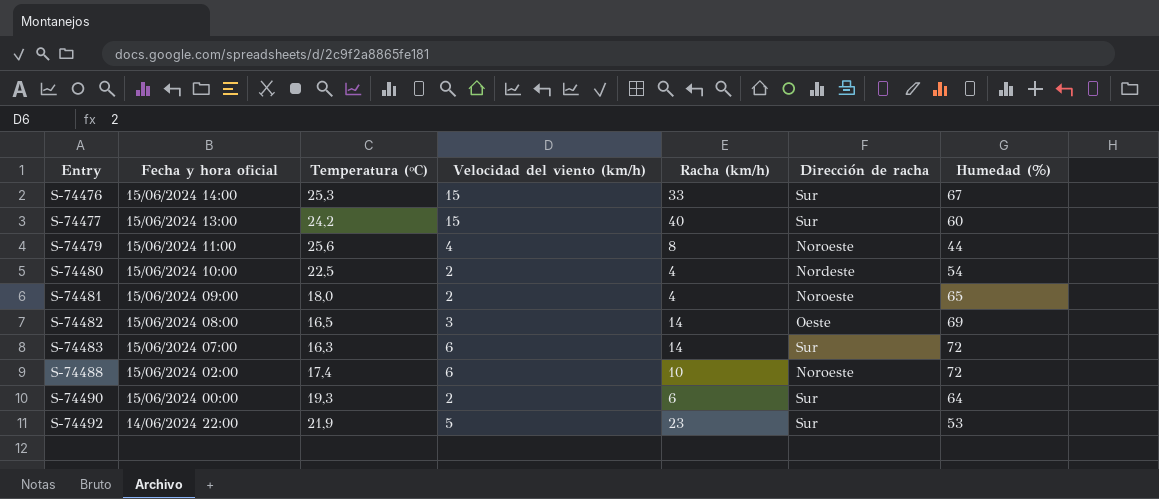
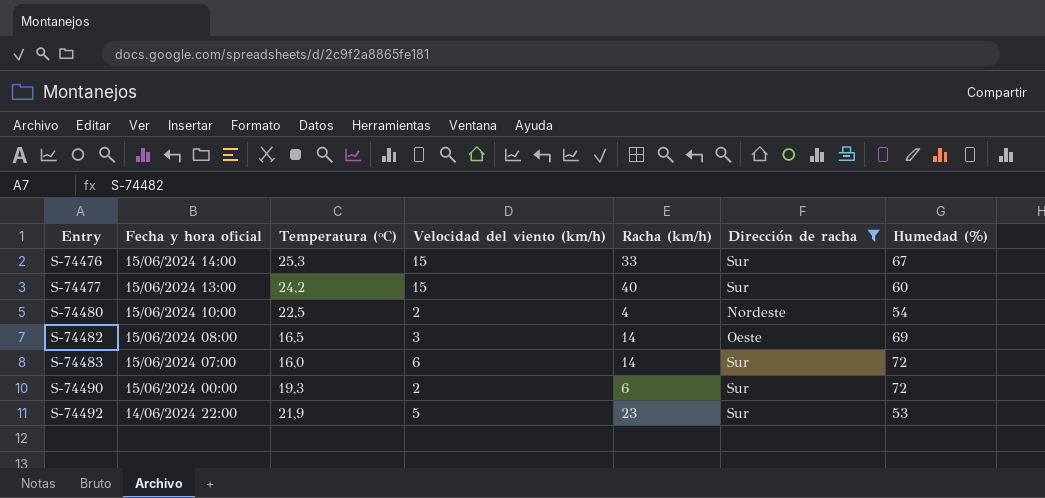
filter: none -> Dirección de racha != Noroeste
S-74483 | Temperatura (ºC): 16,3 -> 16,0
S-74490 | Humedad (%): 64 -> 72

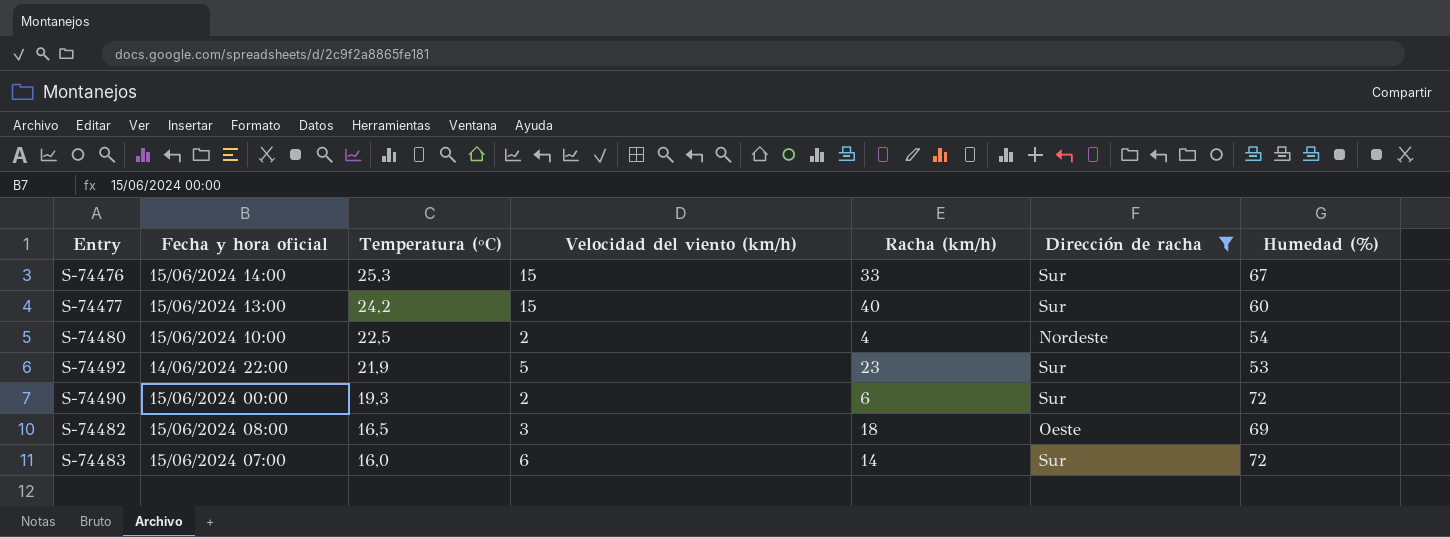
row order: Entry ascending -> Temperatura (ºC) descending
S-74482 | Racha (km/h): 14 -> 18

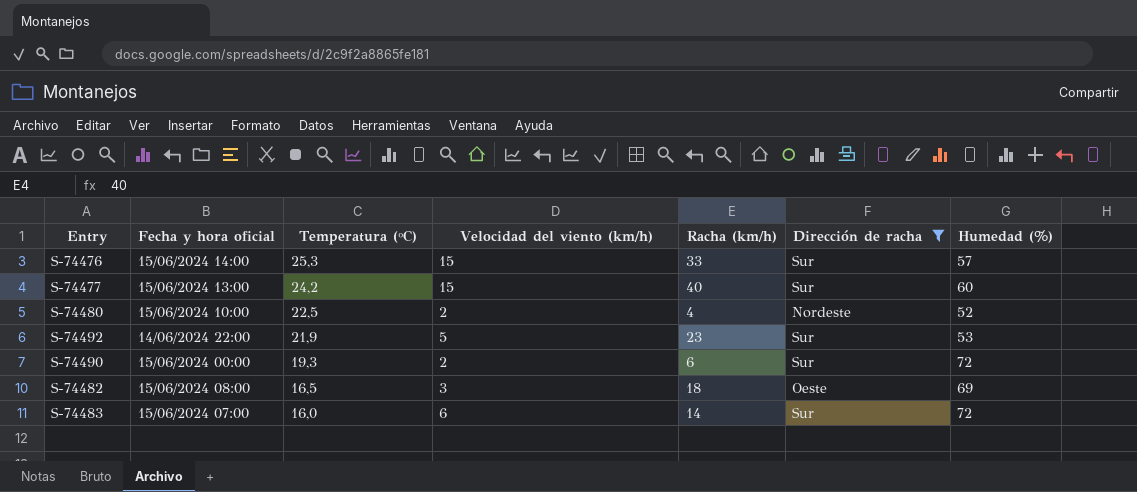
S-74476 | Humedad (%): 67 -> 57
S-74480 | Humedad (%): 54 -> 52

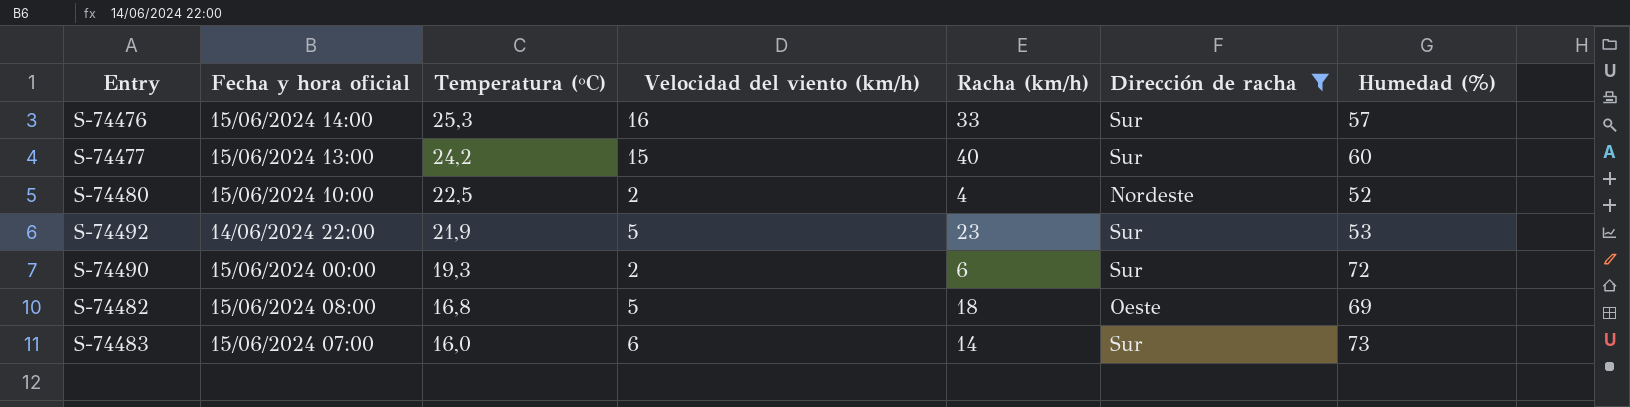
S-74476 | Velocidad del viento (km/h): 15 -> 16
S-74482 | Temperatura (ºC): 16,5 -> 16,8
S-74482 | Velocidad del viento (km/h): 3 -> 5
S-74483 | Humedad (%): 72 -> 73

